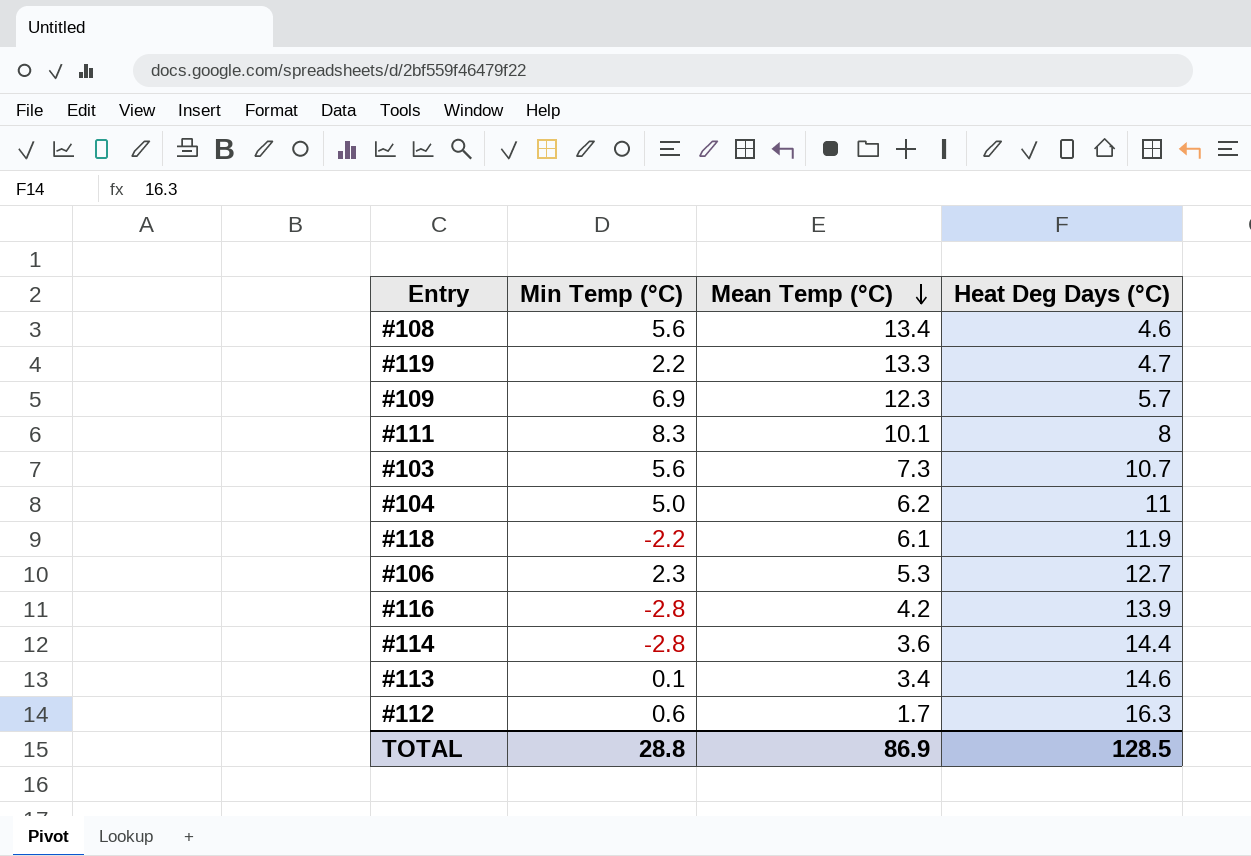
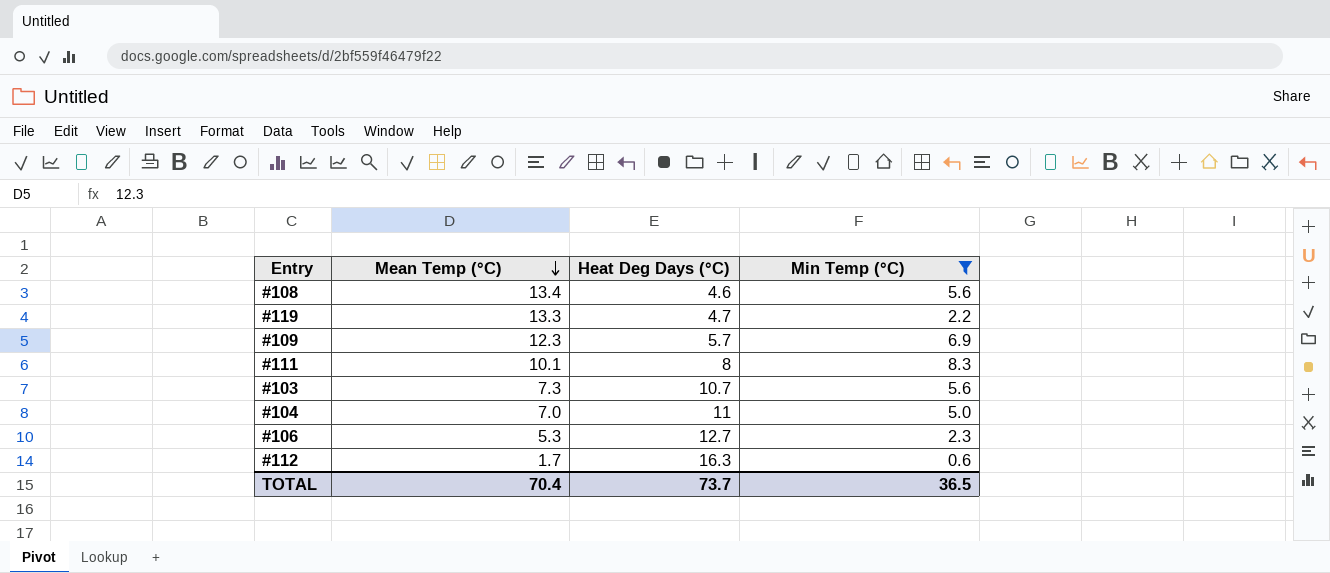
filter: none -> Min Temp (°C) >= 0.6
column Min Temp (°C) | position: 2 -> 4
#104 | Mean Temp (°C): 6.2 -> 7.0
TOTAL | Mean Temp (°C): 86.9 -> 70.4
TOTAL | Heat Deg Days (°C): 128.5 -> 73.7
TOTAL | Min Temp (°C): 28.8 -> 36.5

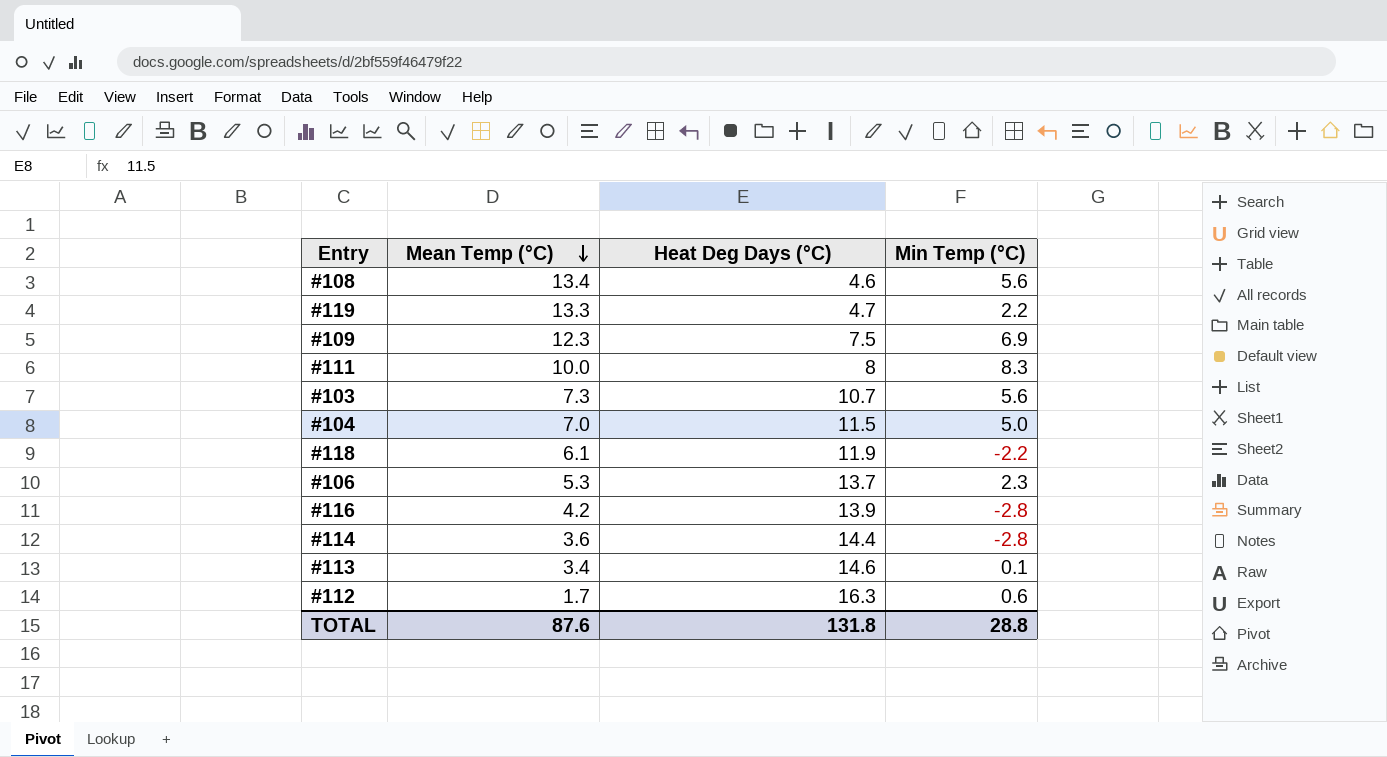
filter: Min Temp (°C) >= 0.6 -> none
#109 | Heat Deg Days (°C): 5.7 -> 7.5
#111 | Mean Temp (°C): 10.1 -> 10.0
#104 | Heat Deg Days (°C): 11 -> 11.5
#106 | Heat Deg Days (°C): 12.7 -> 13.7
TOTAL | Mean Temp (°C): 70.4 -> 87.6
TOTAL | Heat Deg Days (°C): 73.7 -> 131.8
TOTAL | Min Temp (°C): 36.5 -> 28.8

